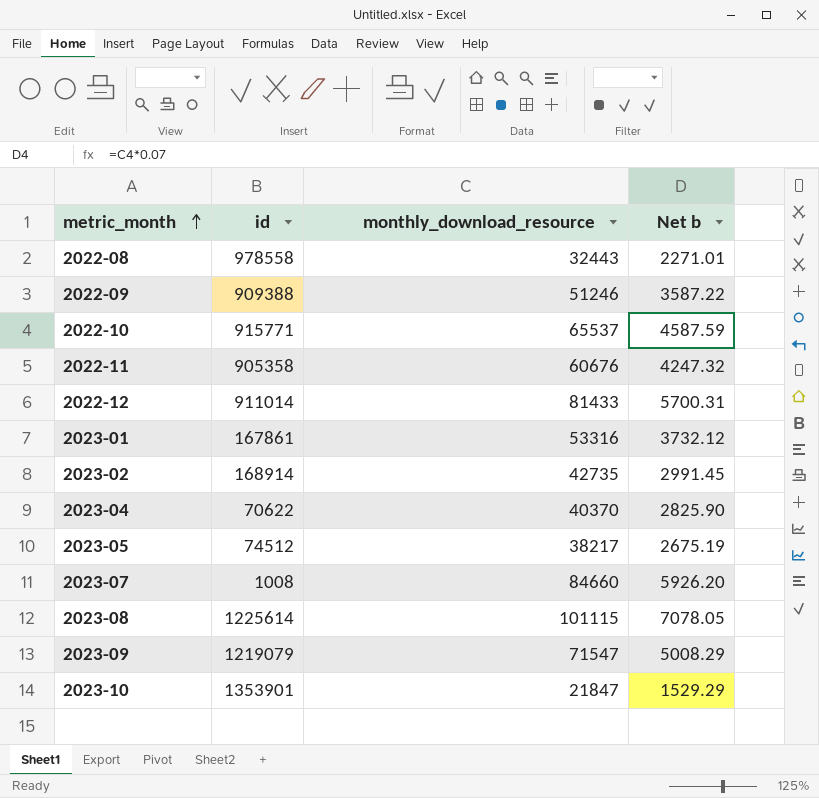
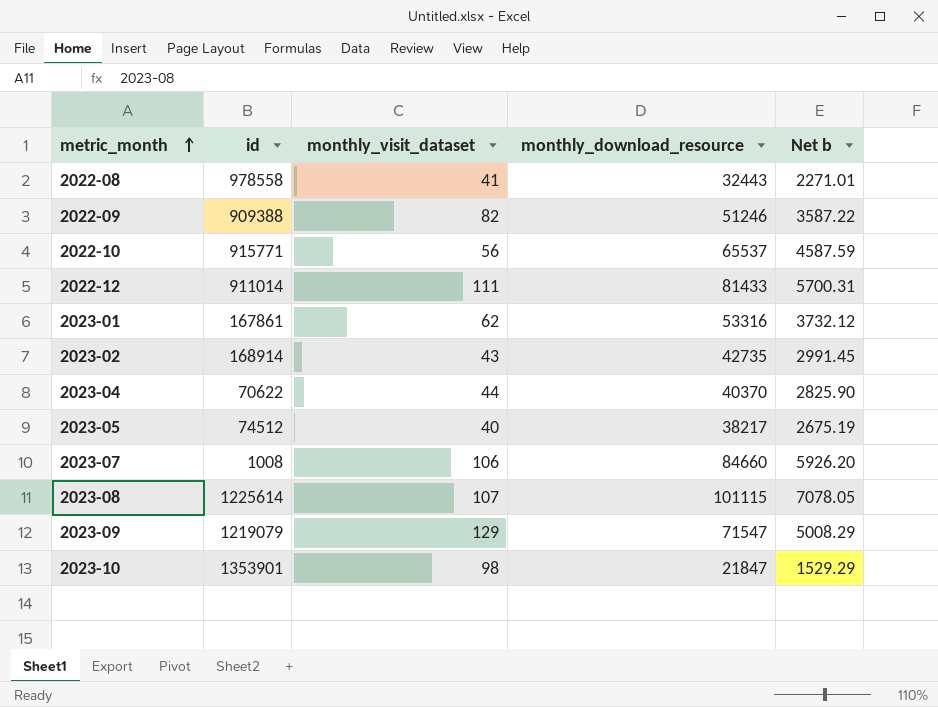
column monthly_visit_dataset | position: none -> 3
row 2022-11: 905358 | 60676 | 4247.32 -> none

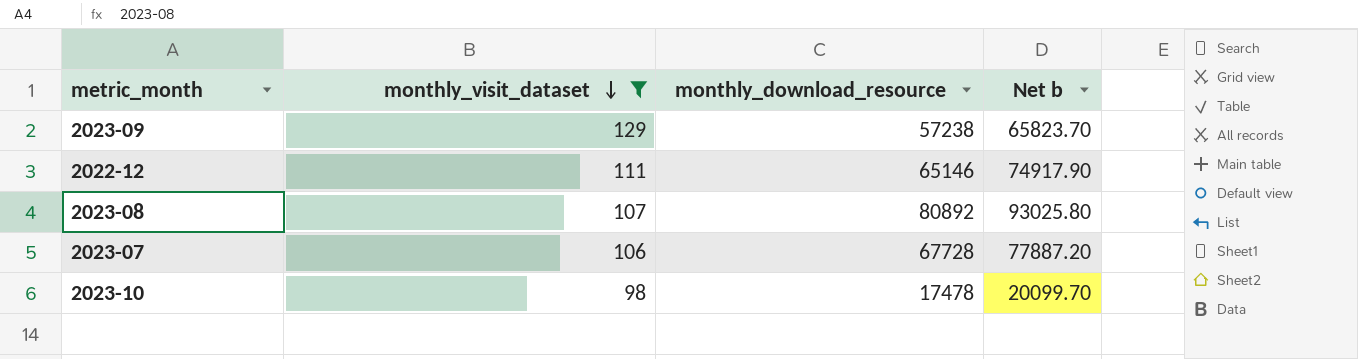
filter: none -> monthly_visit_dataset >= 98
row order: metric_month ascending -> monthly_visit_dataset descending
column id | position: 2 -> none
column Net b | formula: [monthly_download_resource] * 0.07 -> [monthly_download_resource] * 1.15
2023-09 | monthly_download_resource: 71547 -> 57238
2022-12 | monthly_download_resource: 81433 -> 65146
2023-08 | monthly_download_resource: 101115 -> 80892
2023-07 | monthly_download_resource: 84660 -> 67728
2023-10 | monthly_download_resource: 21847 -> 17478

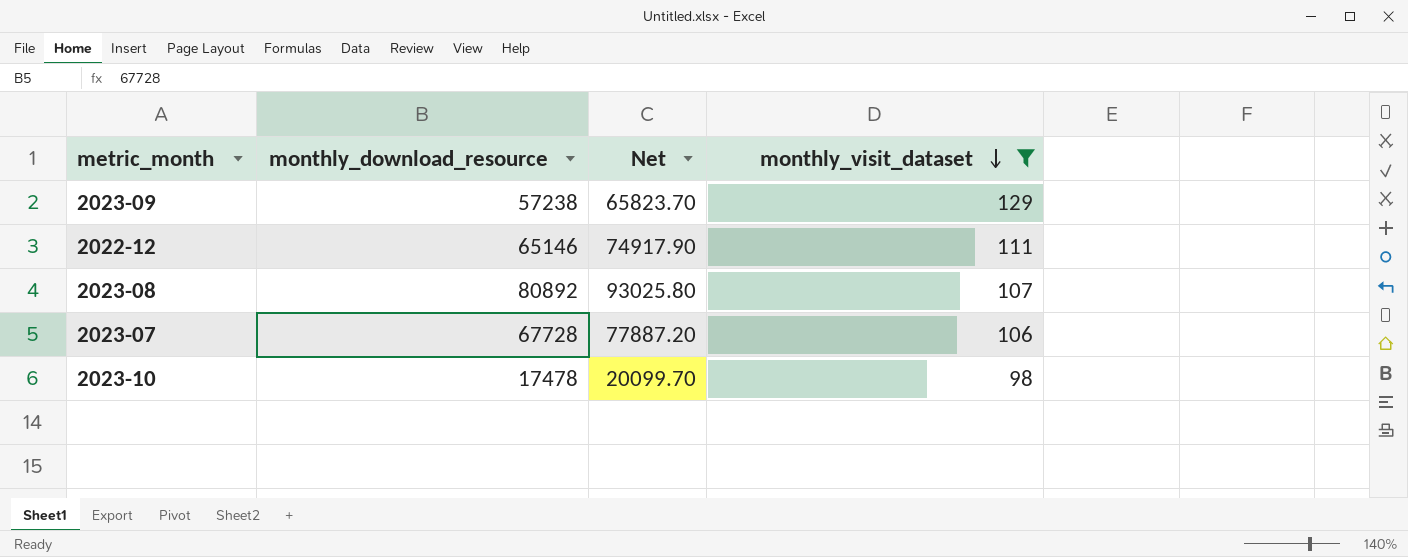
column name: Net b -> Net
column monthly_visit_dataset | position: 2 -> 4

